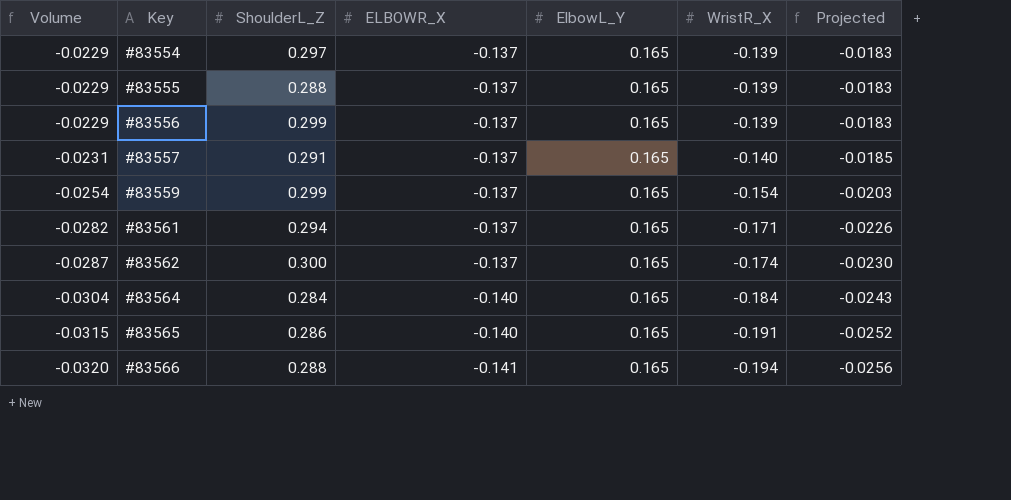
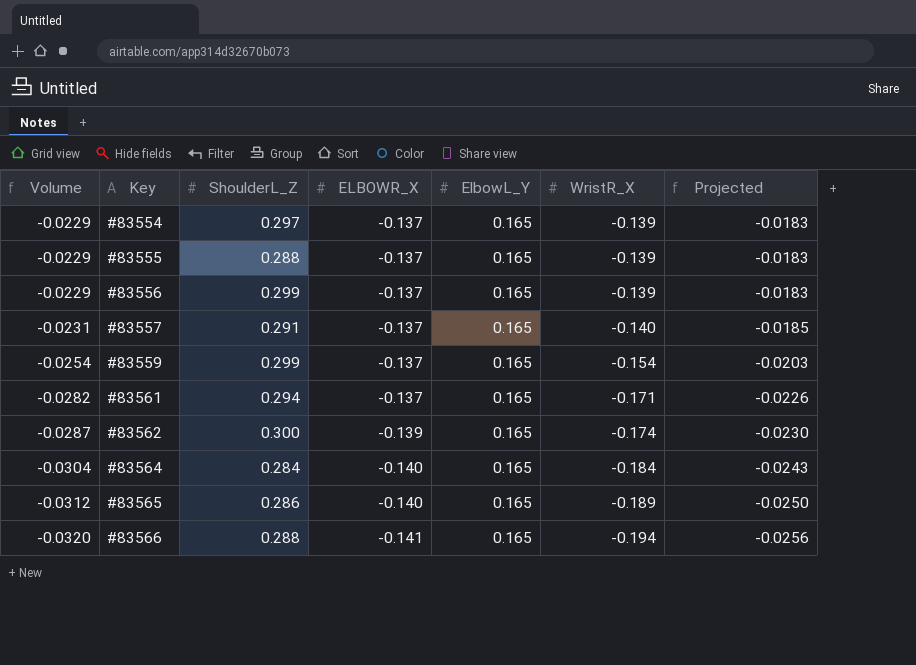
#83562 | ELBOWR_X: -0.137 -> -0.139
#83565 | Volume: -0.0315 -> -0.0312
#83565 | WristR_X: -0.191 -> -0.189
#83565 | Projected: -0.0252 -> -0.0250

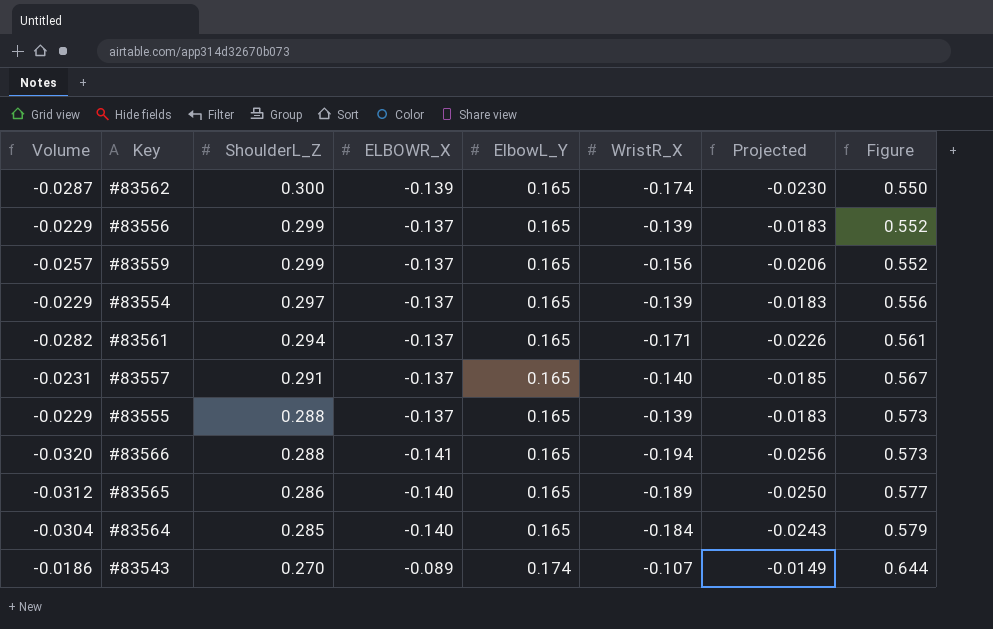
row order: Volume descending -> ShoulderL_Z descending
column Figure | formula: none -> [ElbowL_Y] / [ShoulderL_Z]
#83559 | Volume: -0.0254 -> -0.0257
#83559 | WristR_X: -0.154 -> -0.156
#83559 | Projected: -0.0203 -> -0.0206
#83564 | ShoulderL_Z: 0.284 -> 0.285
row #83543: none -> -0.0186 | 0.270 | -0.089 | 0.174 | -0.107 | -0.0149 | 0.644

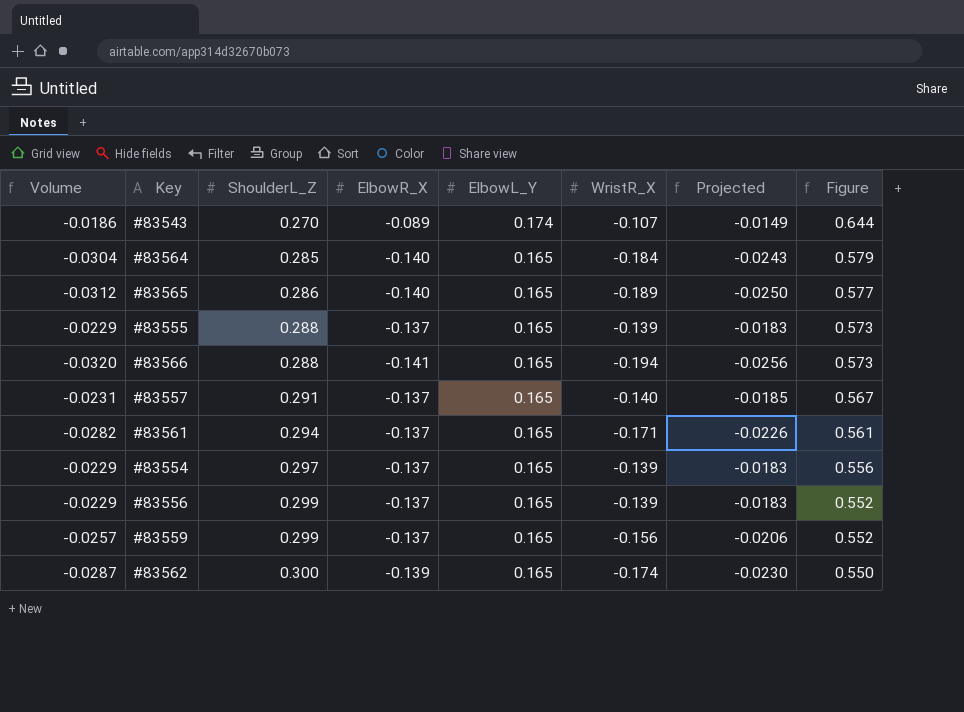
row order: ShoulderL_Z descending -> ShoulderL_Z ascending
column name: ELBOWR_X -> ElbowR_X

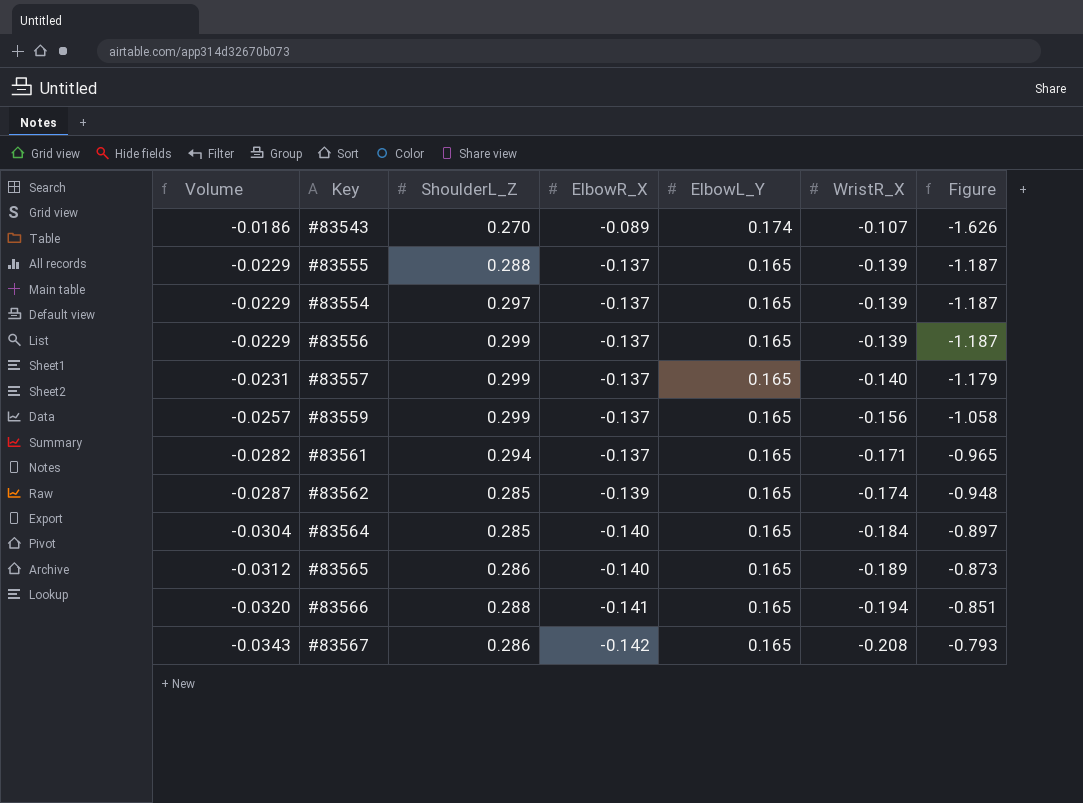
row order: ShoulderL_Z ascending -> Volume descending
column Projected | formula: [Volume] * 0.8 -> none
column Figure | formula: [ElbowL_Y] / [ShoulderL_Z] -> [ElbowL_Y] / [WristR_X]
#83557 | ShoulderL_Z: 0.291 -> 0.299
#83562 | ShoulderL_Z: 0.300 -> 0.285
row #83567: none -> -0.0343 | 0.286 | -0.142 | 0.165 | -0.208 | -0.793

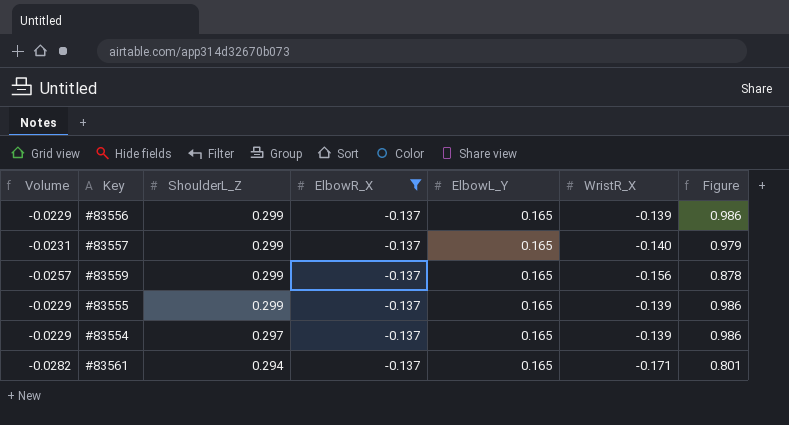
filter: none -> ElbowR_X = -0.137
row order: Volume descending -> ShoulderL_Z descending
column Figure | formula: [ElbowL_Y] / [WristR_X] -> [ElbowR_X] / [WristR_X]
#83555 | ShoulderL_Z: 0.288 -> 0.299

